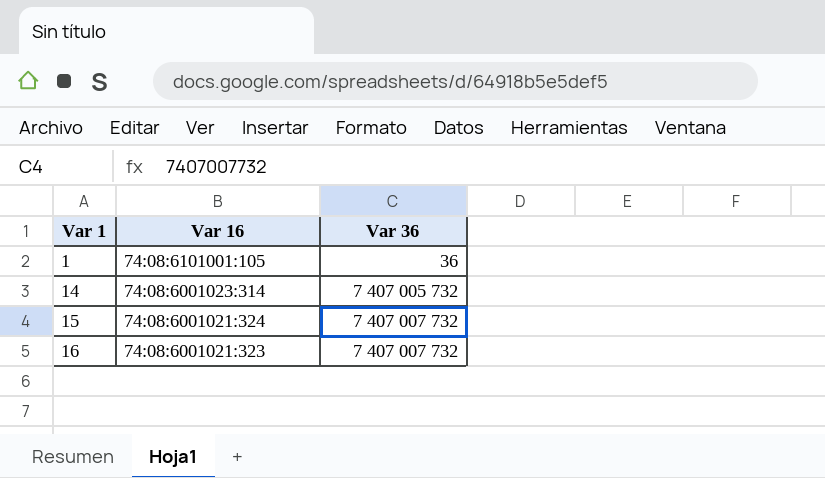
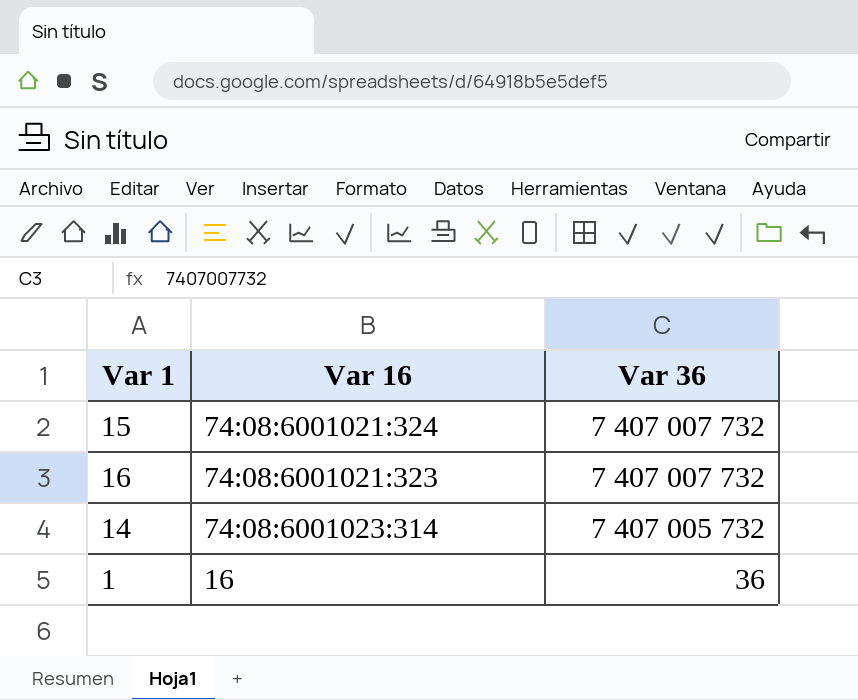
row order: Var 1 ascending -> Var 36 descending
1 | Var 16: 74:08:6101001:105 -> 16

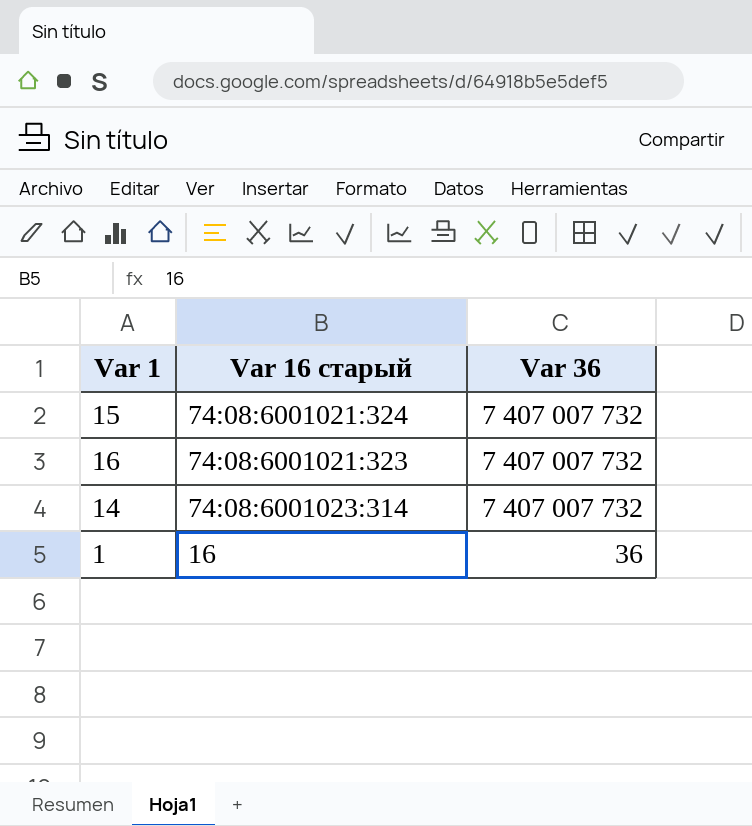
column name: Var 16 -> Var 16 старый
14 | Var 36: 7 407 005 732 -> 7 407 007 732

